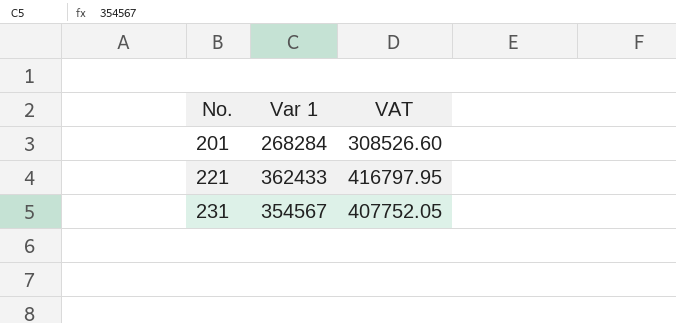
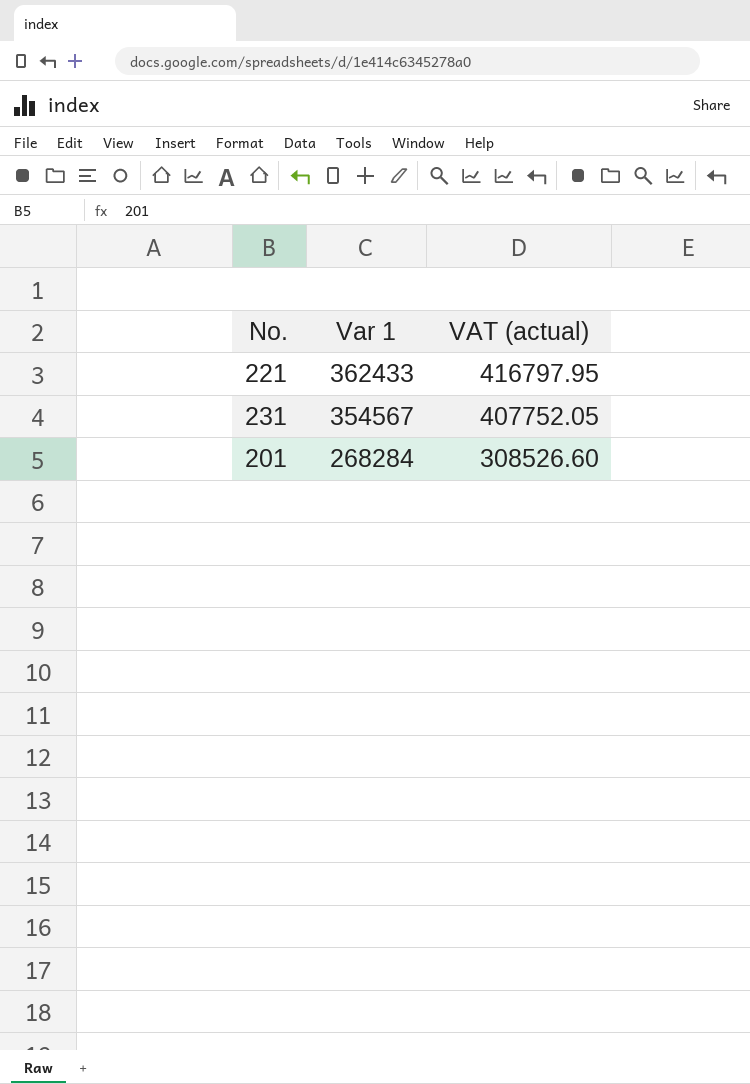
row order: No. ascending -> Var 1 descending
column name: VAT -> VAT (actual)

